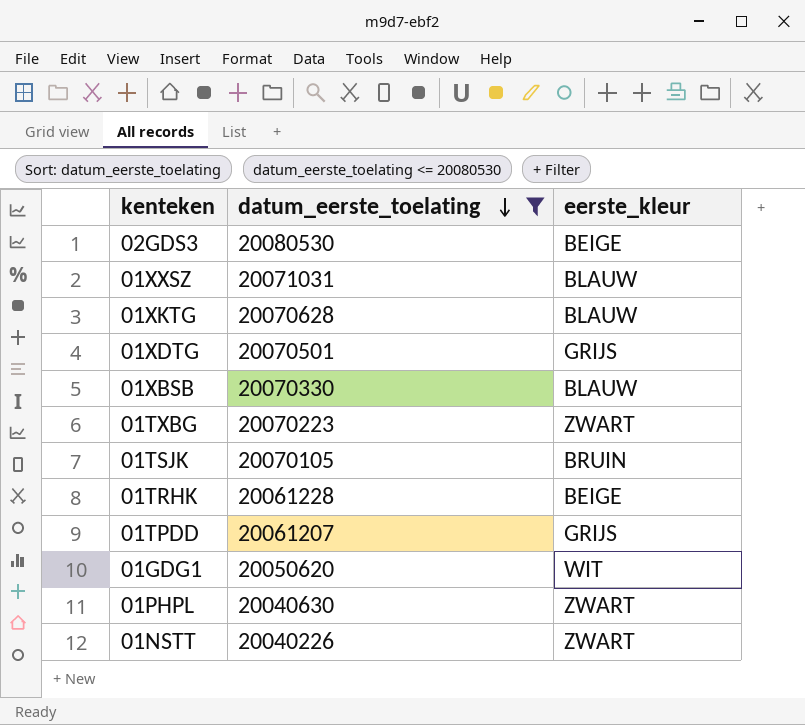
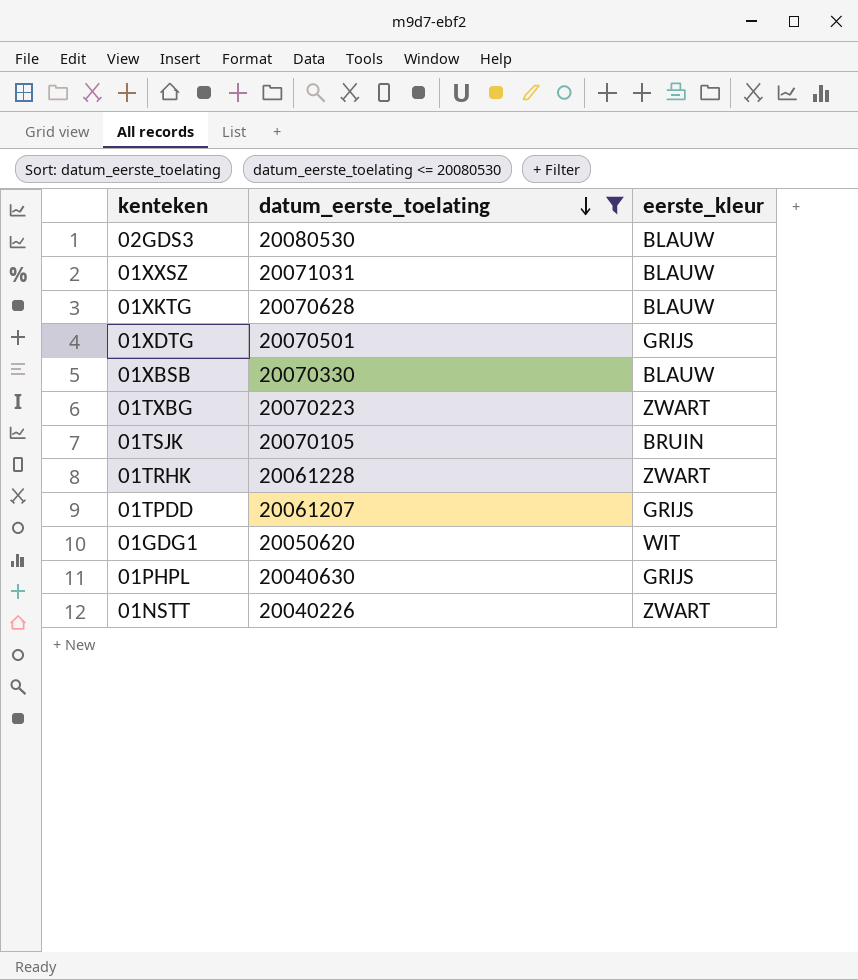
02GDS3 | eerste_kleur: BEIGE -> BLAUW
01TRHK | eerste_kleur: BEIGE -> ZWART
01PHPL | eerste_kleur: ZWART -> GRIJS

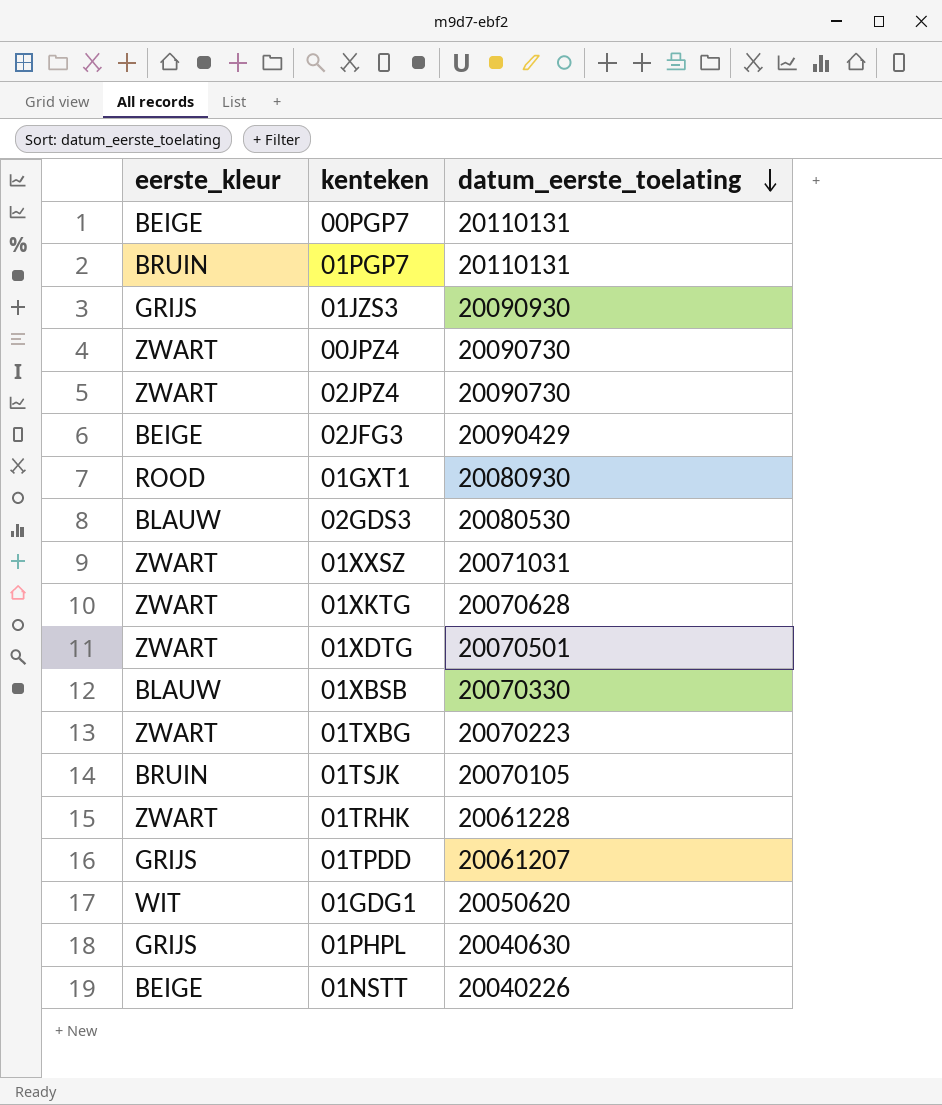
filter: datum_eerste_toelating <= 20080530 -> none
column eerste_kleur | position: 3 -> 1
01XXSZ | eerste_kleur: BLAUW -> ZWART
01XKTG | eerste_kleur: BLAUW -> ZWART
01XDTG | eerste_kleur: GRIJS -> ZWART
01NSTT | eerste_kleur: ZWART -> BEIGE

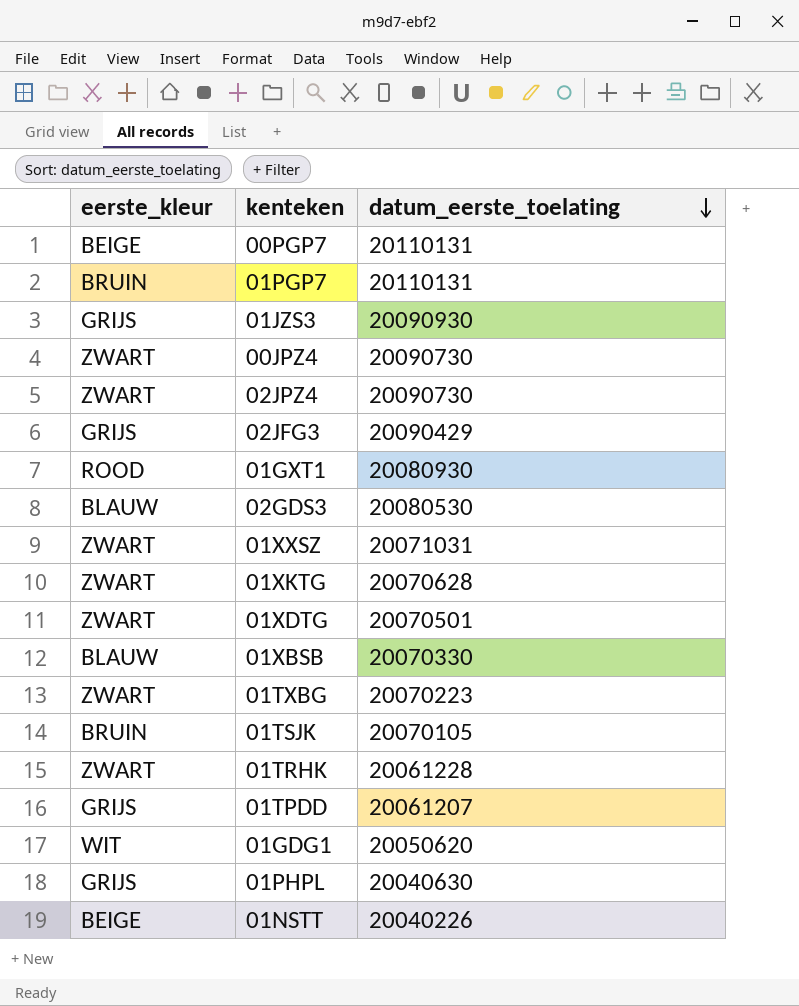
02JFG3 | eerste_kleur: BEIGE -> GRIJS

